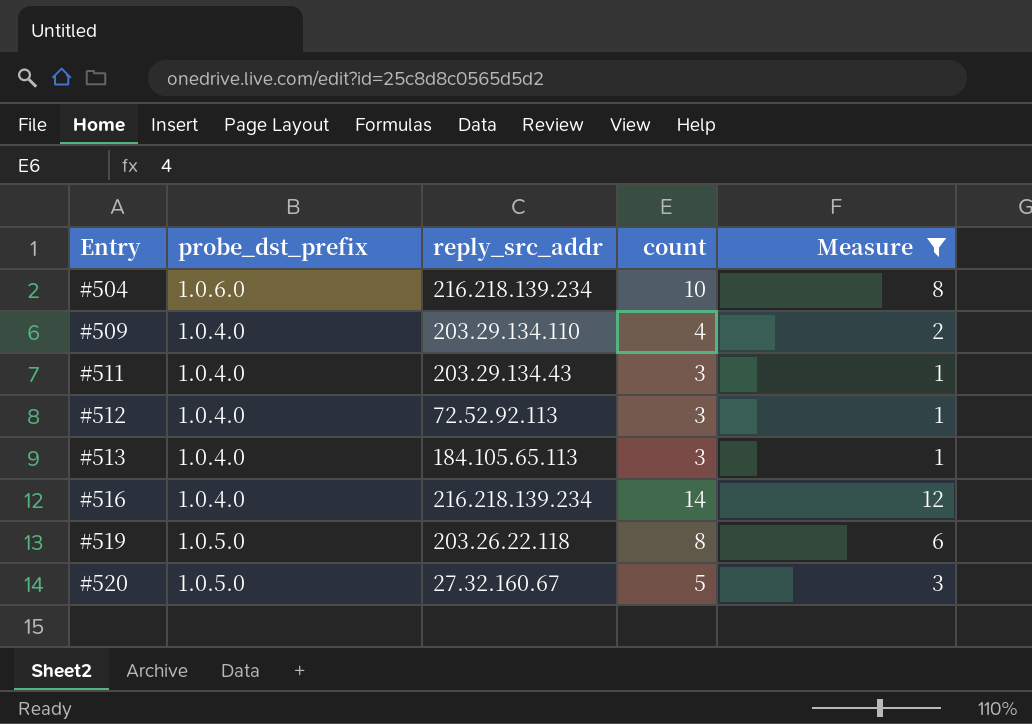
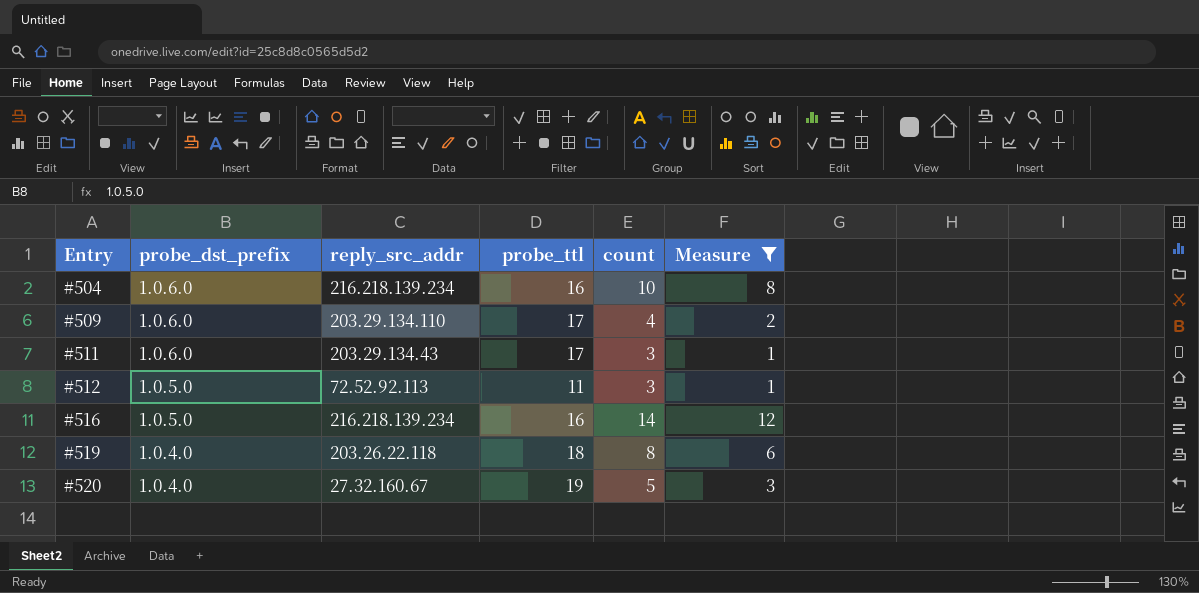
column probe_ttl | position: none -> 4
row #513: 1.0.4.0 | 184.105.65.113 | 3 | 1 -> none
#509 | probe_dst_prefix: 1.0.4.0 -> 1.0.6.0
#511 | probe_dst_prefix: 1.0.4.0 -> 1.0.6.0
#512 | probe_dst_prefix: 1.0.4.0 -> 1.0.5.0
#516 | probe_dst_prefix: 1.0.4.0 -> 1.0.5.0
#519 | probe_dst_prefix: 1.0.5.0 -> 1.0.4.0
#520 | probe_dst_prefix: 1.0.5.0 -> 1.0.4.0

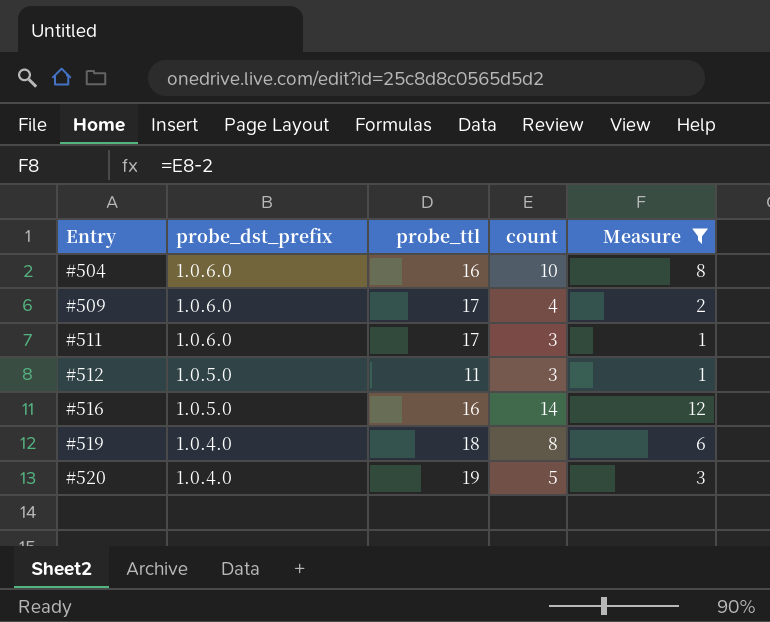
column reply_src_addr | position: 3 -> none

